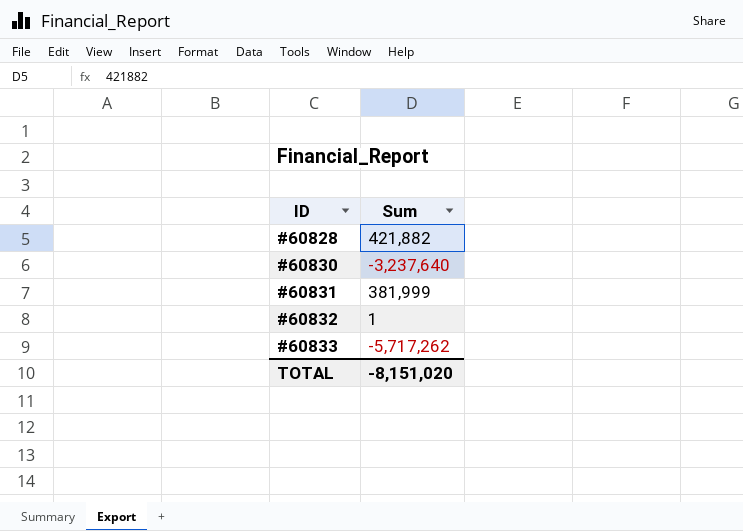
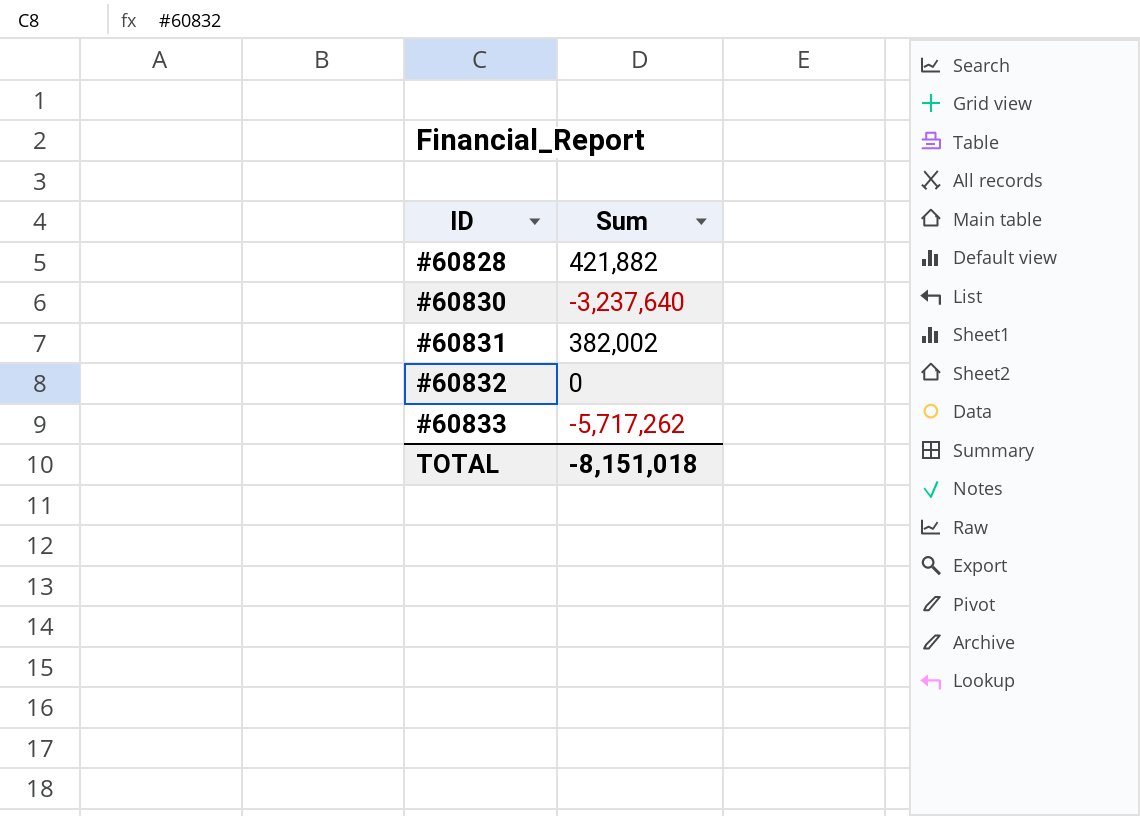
#60831 | Sum: 381,999 -> 382,002
#60832 | Sum: 1 -> 0
TOTAL | Sum: -8,151,020 -> -8,151,018

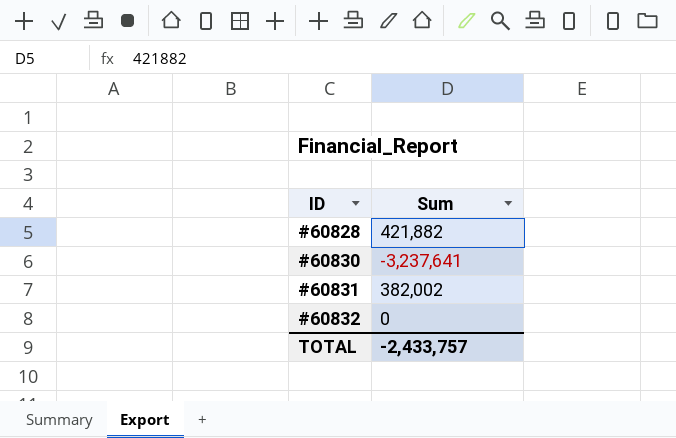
row #60833: -5,717,262 -> none
#60830 | Sum: -3,237,640 -> -3,237,641
TOTAL | Sum: -8,151,018 -> -2,433,757

